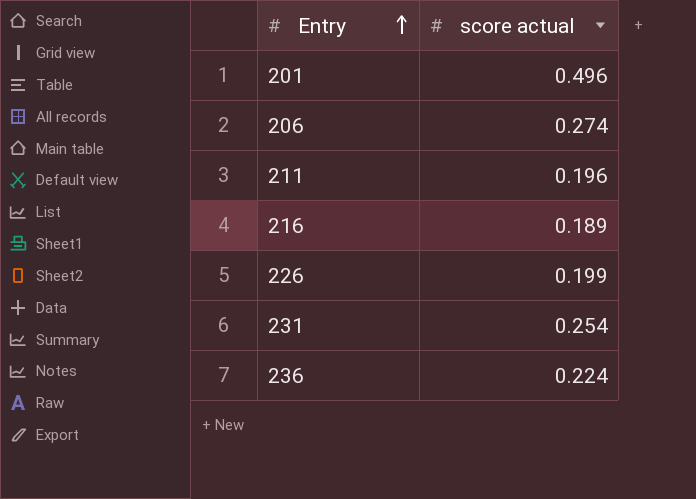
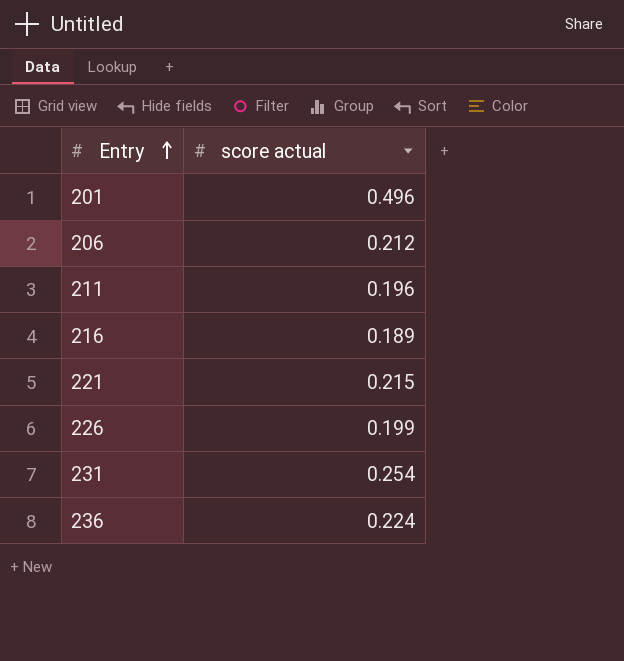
206 | score actual: 0.274 -> 0.212
row 221: none -> 0.215

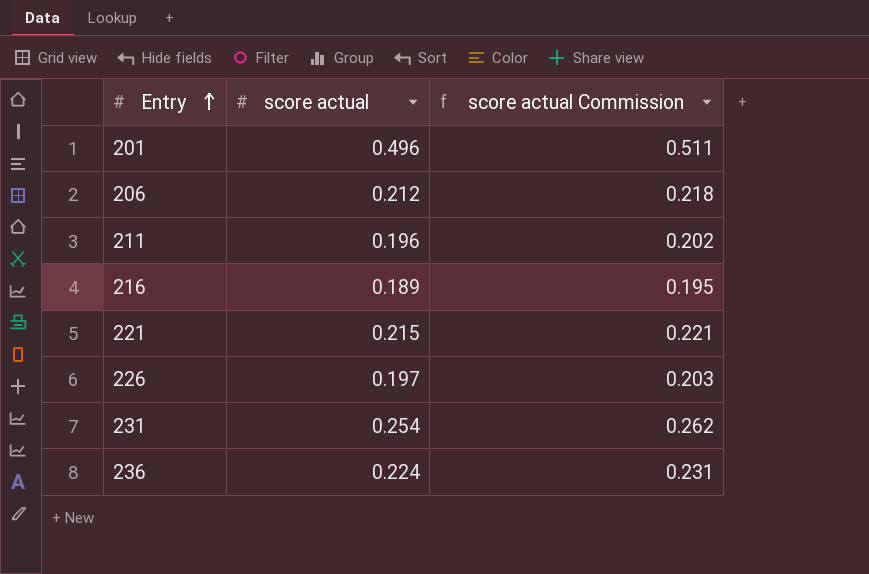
column score actual Commission | formula: none -> [score actual] * 1.03
226 | score actual: 0.199 -> 0.197

